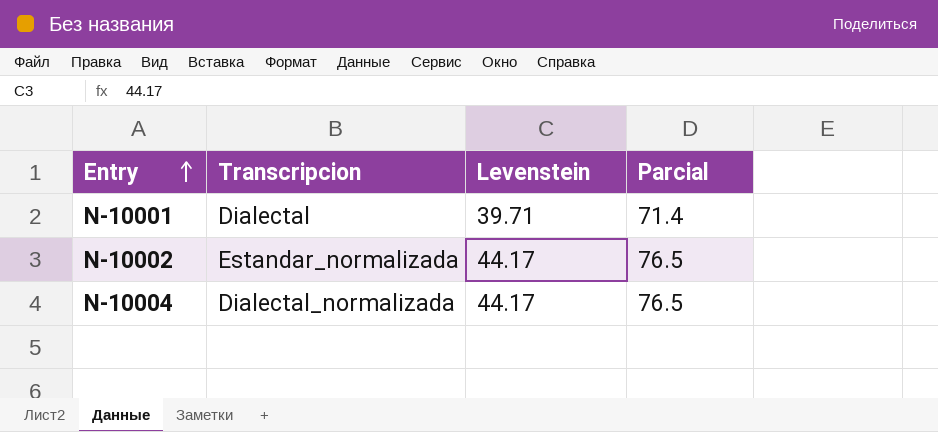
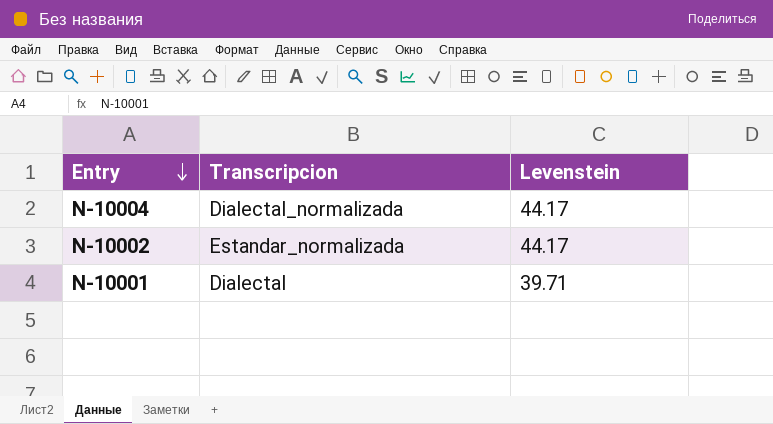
row order: Entry ascending -> Entry descending
column Parcial | position: 4 -> none

